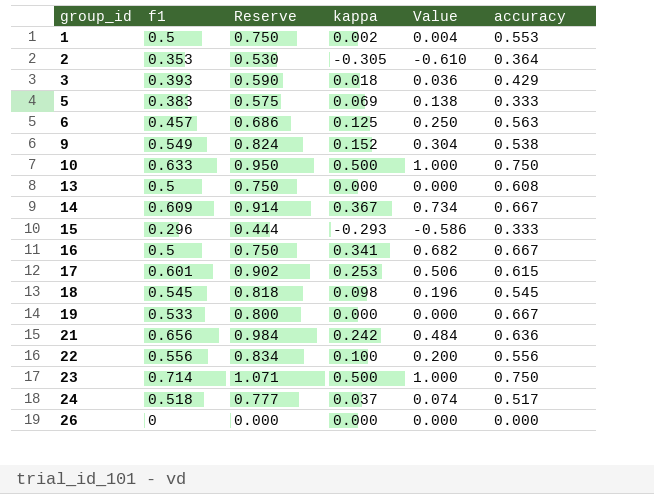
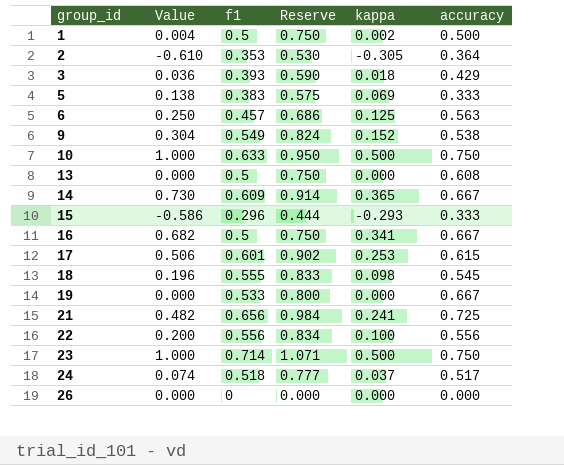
column Value | position: 5 -> 2
1 | accuracy: 0.553 -> 0.500
14 | Value: 0.734 -> 0.730
14 | kappa: 0.367 -> 0.365
18 | f1: 0.545 -> 0.555
18 | Reserve: 0.818 -> 0.833
21 | Value: 0.484 -> 0.482
21 | kappa: 0.242 -> 0.241
21 | accuracy: 0.636 -> 0.725

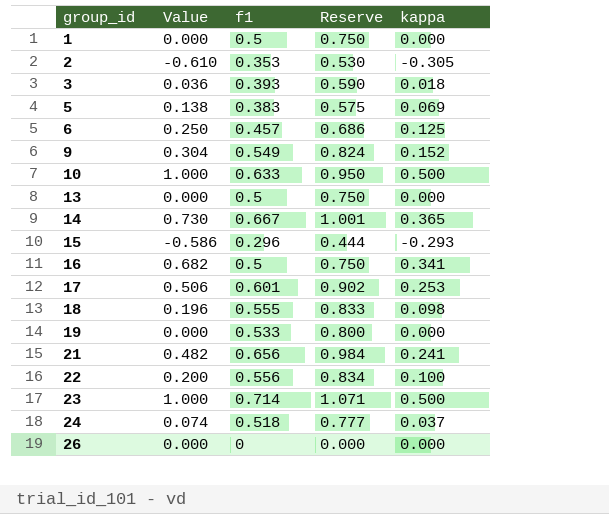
column accuracy | position: 6 -> none
1 | Value: 0.004 -> 0.000
1 | kappa: 0.002 -> 0.000
14 | f1: 0.609 -> 0.667
14 | Reserve: 0.914 -> 1.001

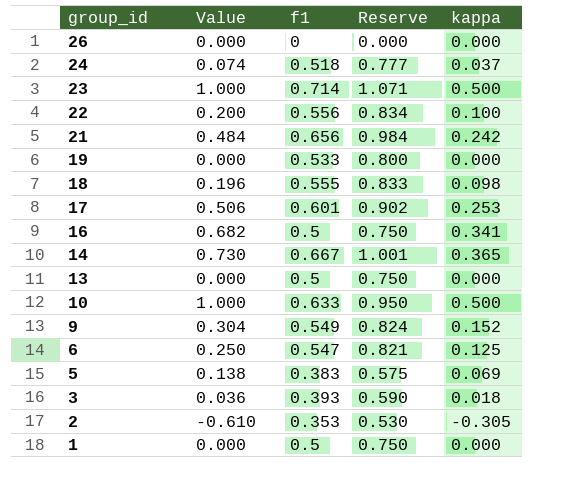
row order: group_id ascending -> group_id descending
row 15: -0.586 | 0.296 | 0.444 | -0.293 -> none
21 | Value: 0.482 -> 0.484
21 | kappa: 0.241 -> 0.242
6 | f1: 0.457 -> 0.547
6 | Reserve: 0.686 -> 0.821

